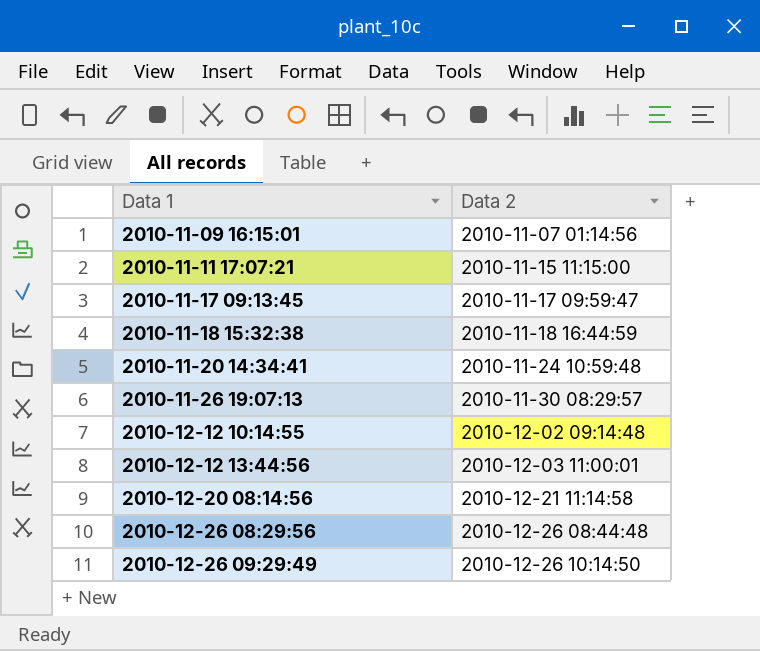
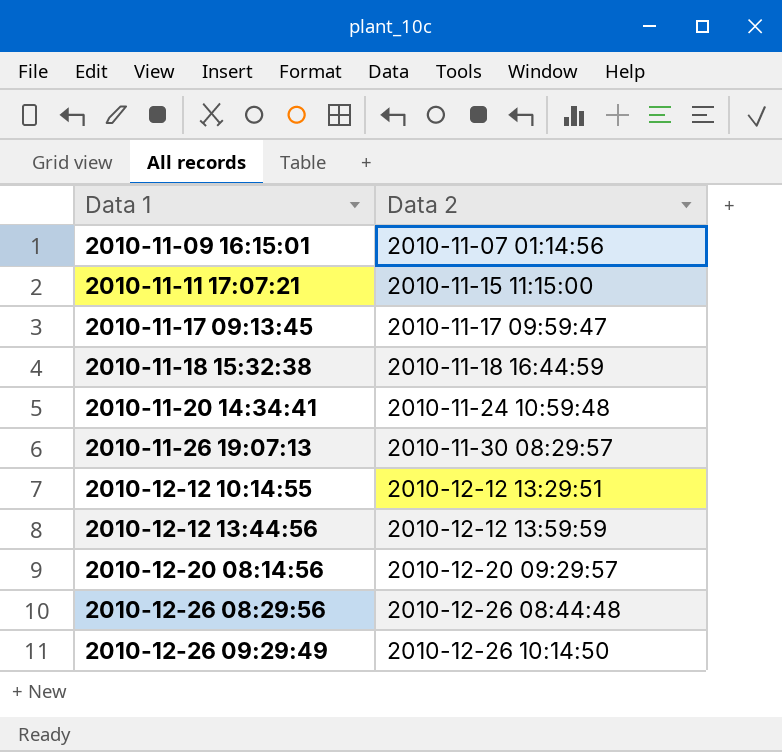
2010-12-12 10:14:55 | Data 2: 2010-12-02 09:14:48 -> 2010-12-12 13:29:51
2010-12-12 13:44:56 | Data 2: 2010-12-03 11:00:01 -> 2010-12-12 13:59:59
2010-12-20 08:14:56 | Data 2: 2010-12-21 11:14:58 -> 2010-12-20 09:29:57

